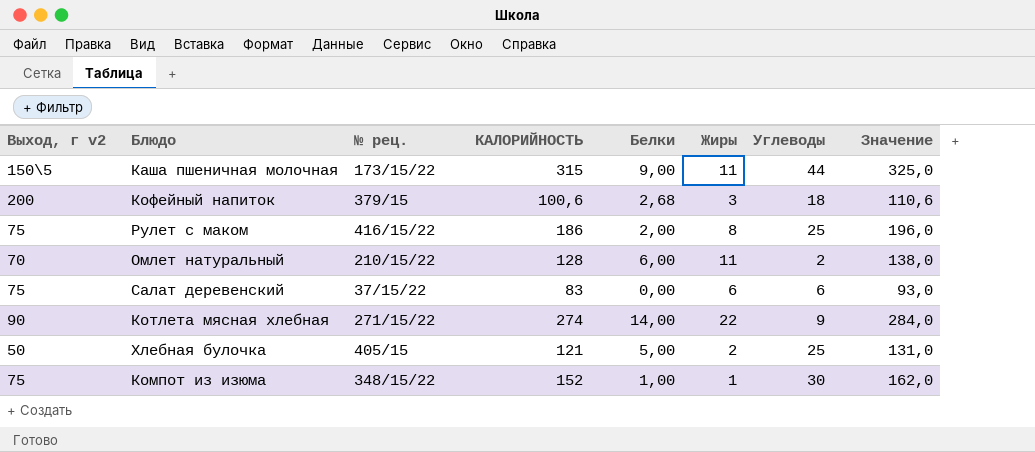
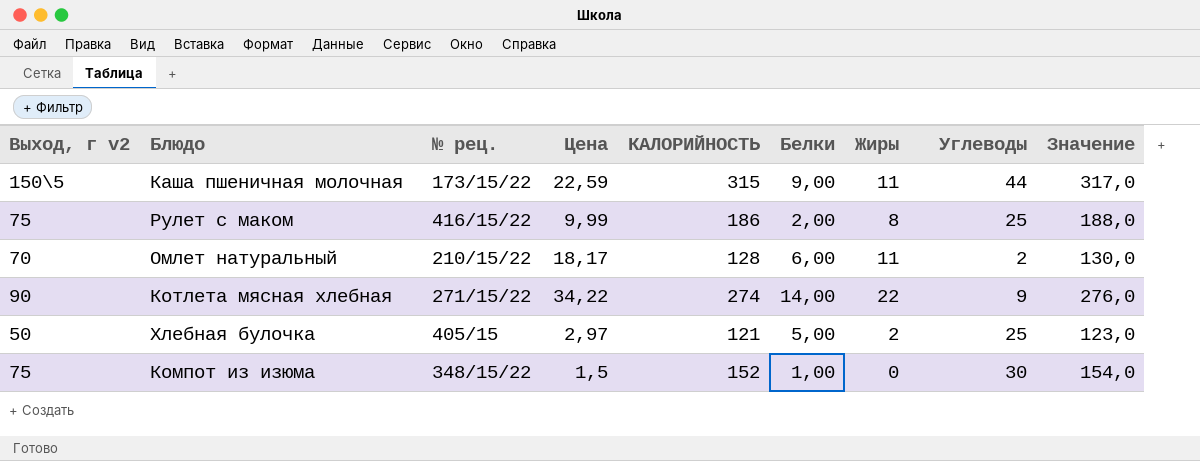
column Цена | position: none -> 4
column Значение | formula: [КАЛОРИЙНОСТЬ] + 10 -> [КАЛОРИЙНОСТЬ] + 2
row Кофейный напиток: 200 | 379/15 | 100,6 | 2,68 | 3 | 18 | 110,6 -> none
row Салат деревенский: 75 | 37/15/22 | 83 | 0,00 | 6 | 6 | 93,0 -> none
Компот из изюма | Жиры: 1 -> 0

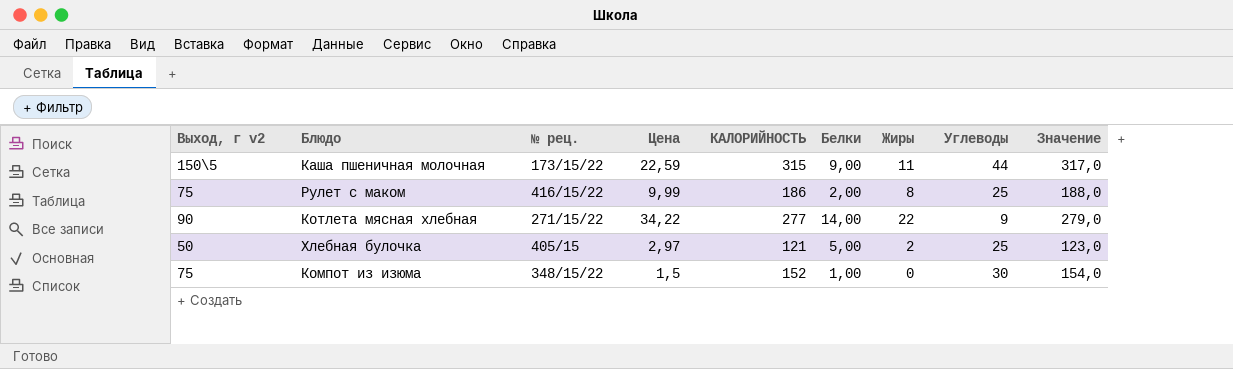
row Омлет натуральный: 70 | 210/15/22 | 18,17 | 128 | 6,00 | 11 | 2 | 130,0 -> none
Котлета мясная хлебная | КАЛОРИЙНОСТЬ: 274 -> 277
Котлета мясная хлебная | Значение: 276,0 -> 279,0

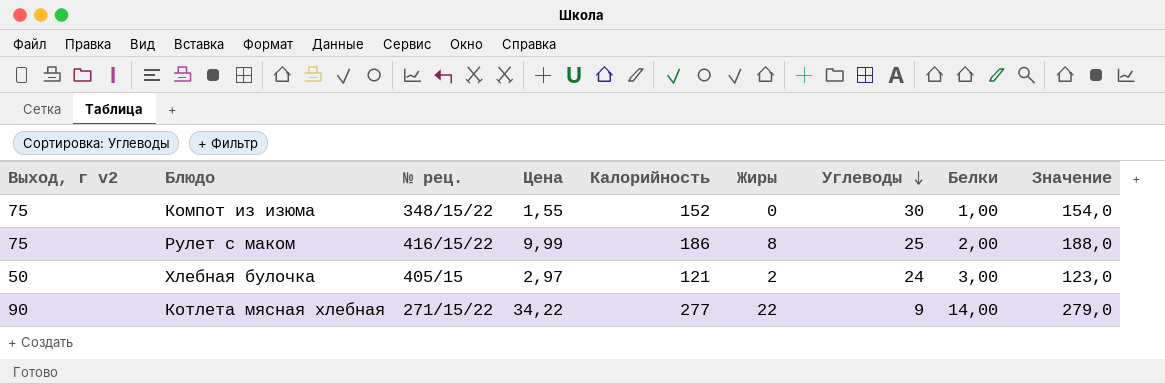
row order: none -> Углеводы descending
column name: КАЛОРИЙНОСТЬ -> Калорийность
column Белки | position: 6 -> 8
row Каша пшеничная молочная: 150\5 | 173/15/22 | 22,59 | 315 | 9,00 | 11 | 44 | 317,0 -> none
Компот из изюма | Цена: 1,5 -> 1,55
Хлебная булочка | Углеводы: 25 -> 24
Хлебная булочка | Белки: 5,00 -> 3,00

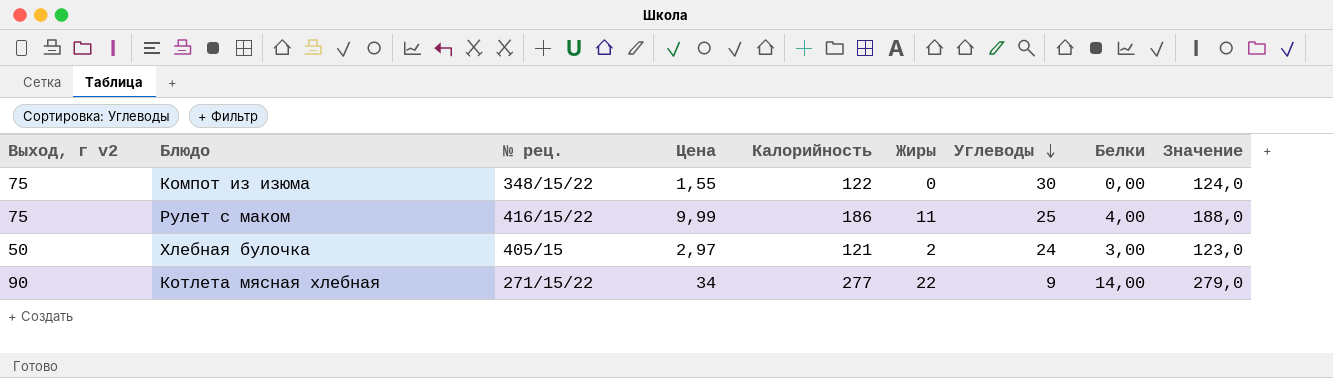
Компот из изюма | Калорийность: 152 -> 122
Компот из изюма | Белки: 1,00 -> 0,00
Компот из изюма | Значение: 154,0 -> 124,0
Рулет с маком | Жиры: 8 -> 11
Рулет с маком | Белки: 2,00 -> 4,00
Котлета мясная хлебная | Цена: 34,22 -> 34

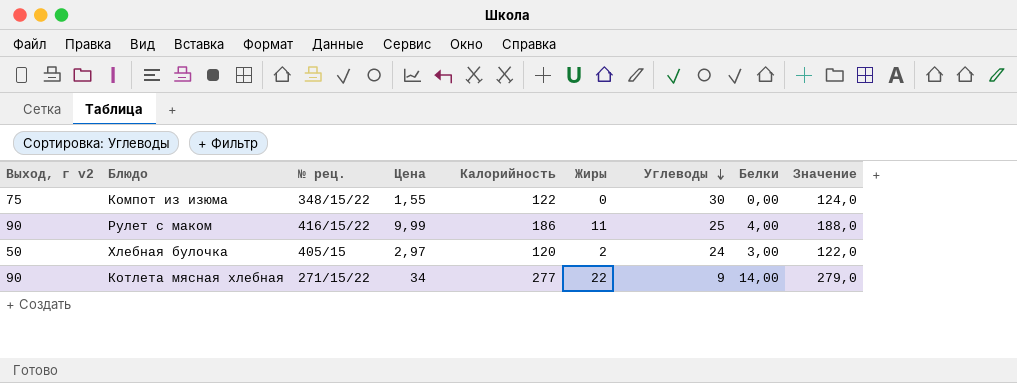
Рулет с маком | Выход, г v2: 75 -> 90
Хлебная булочка | Калорийность: 121 -> 120
Хлебная булочка | Значение: 123,0 -> 122,0

